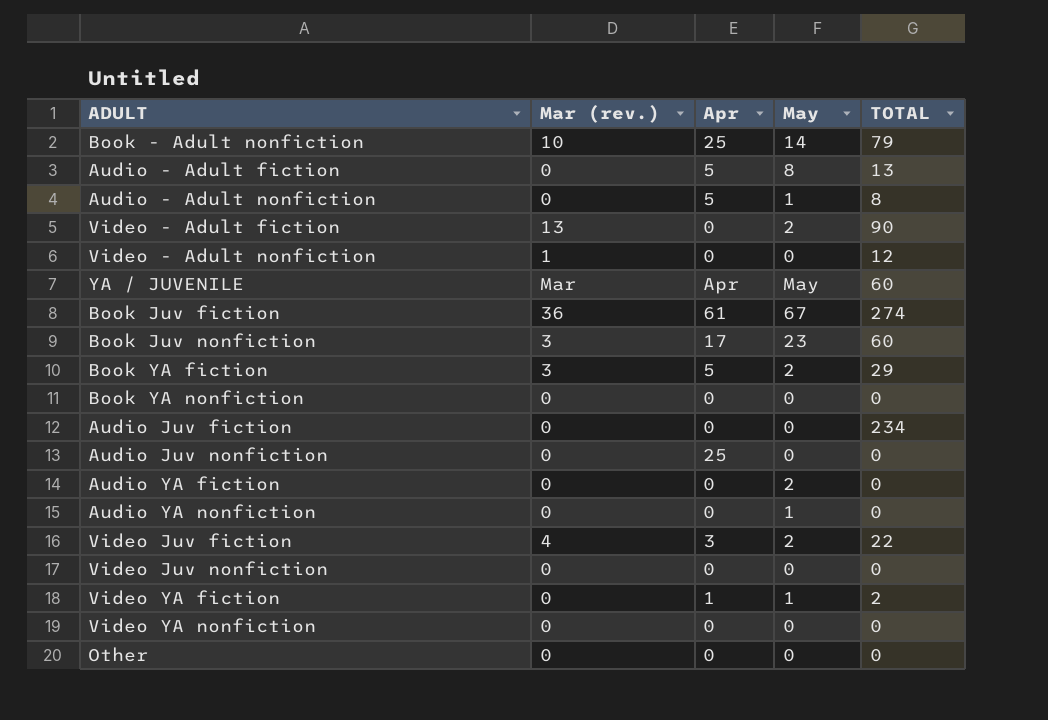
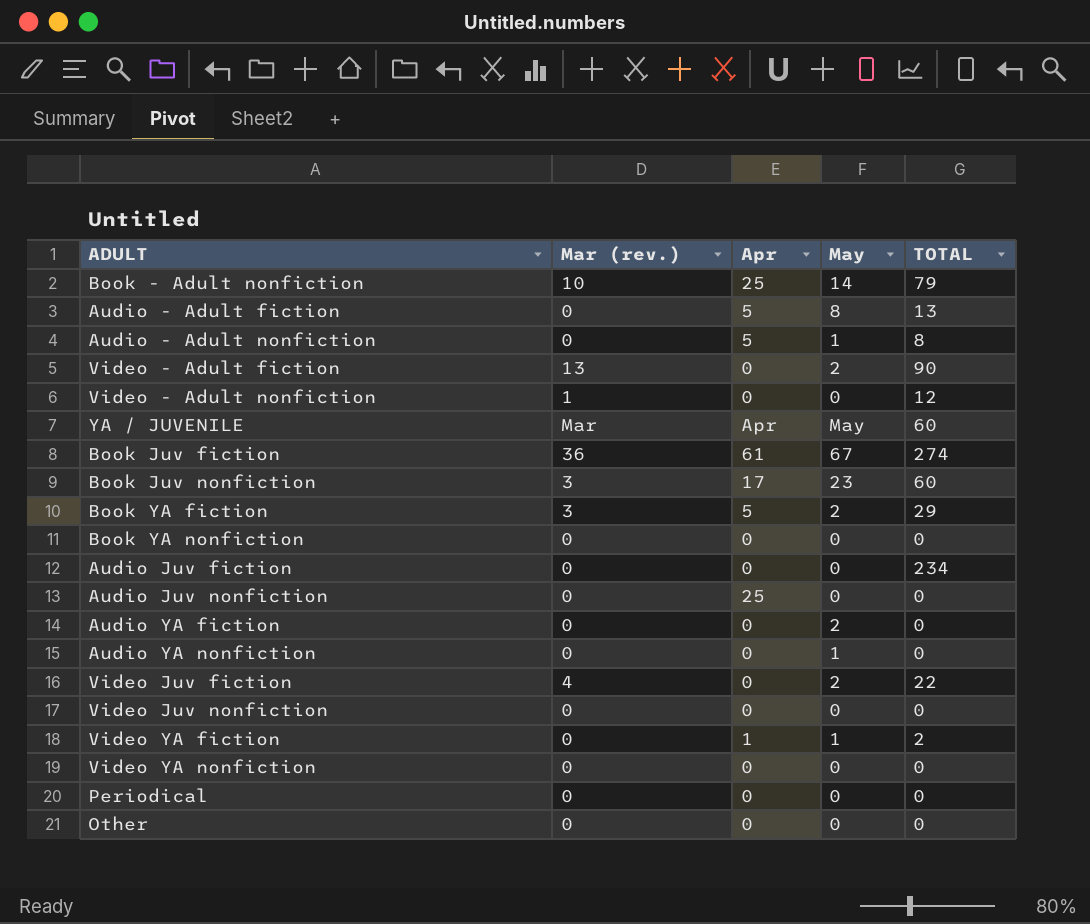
Video Juv fiction | Apr: 3 -> 0
row Periodical: none -> 0 | 0 | 0 | 0

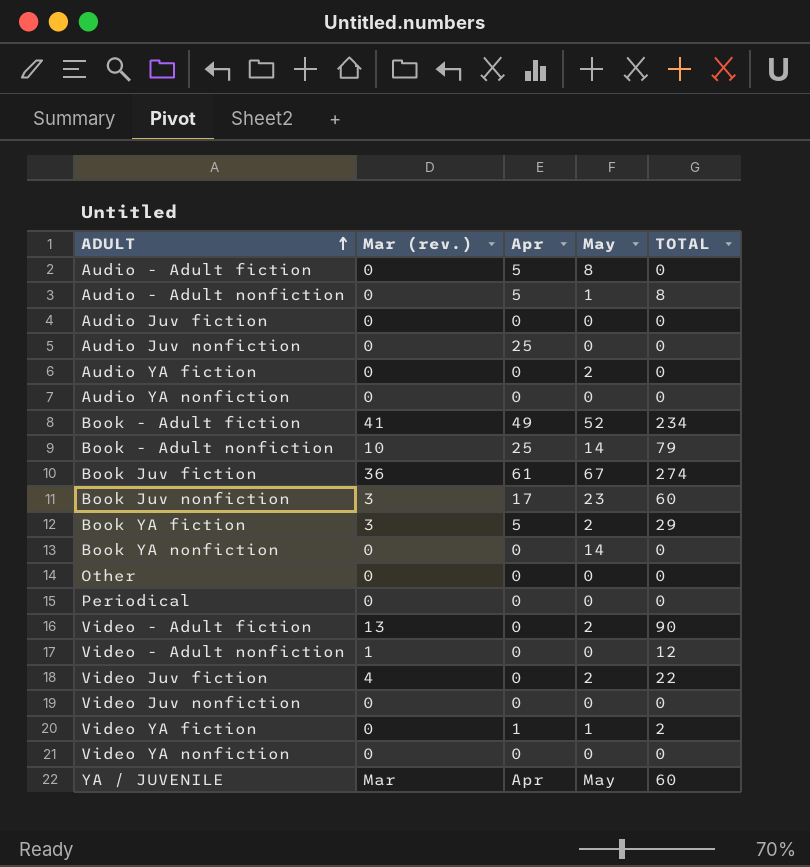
row order: none -> ADULT ascending
Audio - Adult fiction | TOTAL: 13 -> 0
Audio Juv fiction | TOTAL: 234 -> 0
Audio YA nonfiction | May: 1 -> 0
row Book - Adult fiction: none -> 41 | 49 | 52 | 234
Book YA nonfiction | May: 0 -> 14

